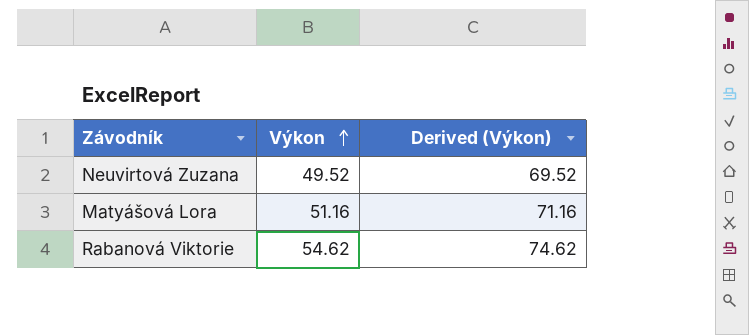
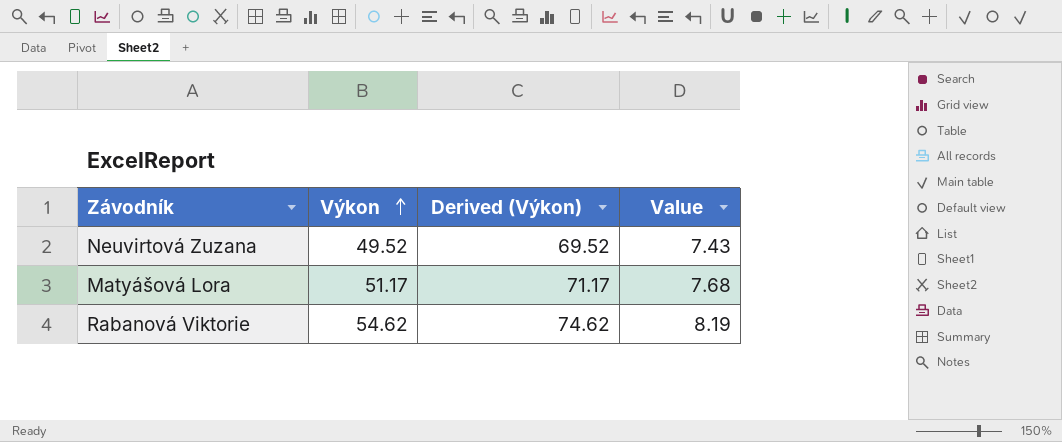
column Value | formula: none -> [Výkon] * 0.15
Matyášová Lora | Výkon: 51.16 -> 51.17
Matyášová Lora | Derived (Výkon): 71.16 -> 71.17

